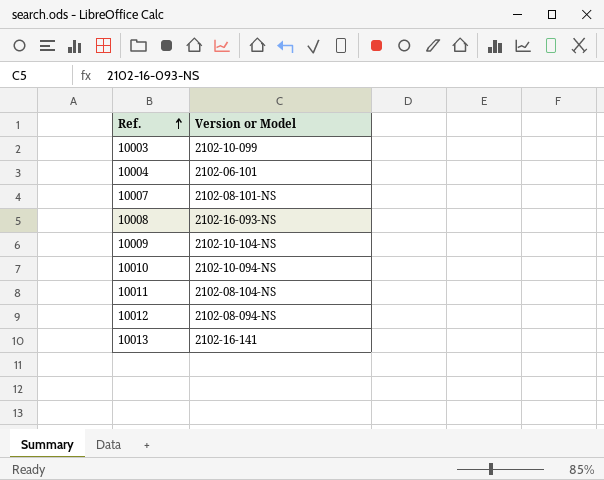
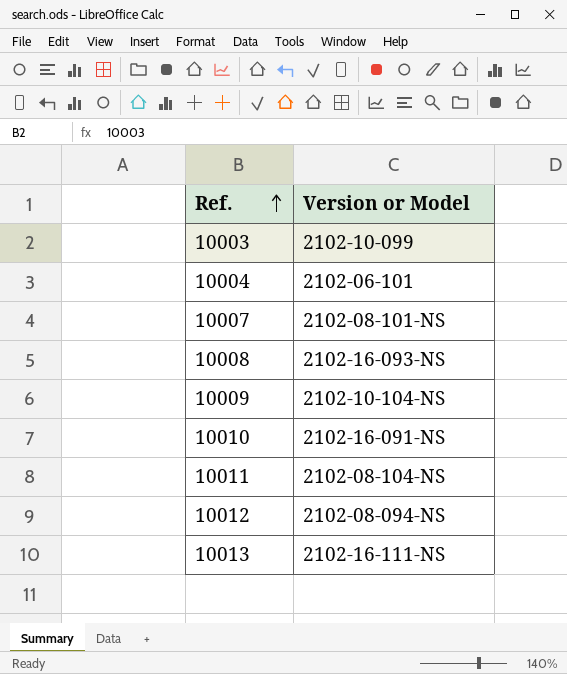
10010 | Version or Model: 2102-10-094-NS -> 2102-16-091-NS
10013 | Version or Model: 2102-16-141 -> 2102-16-111-NS

